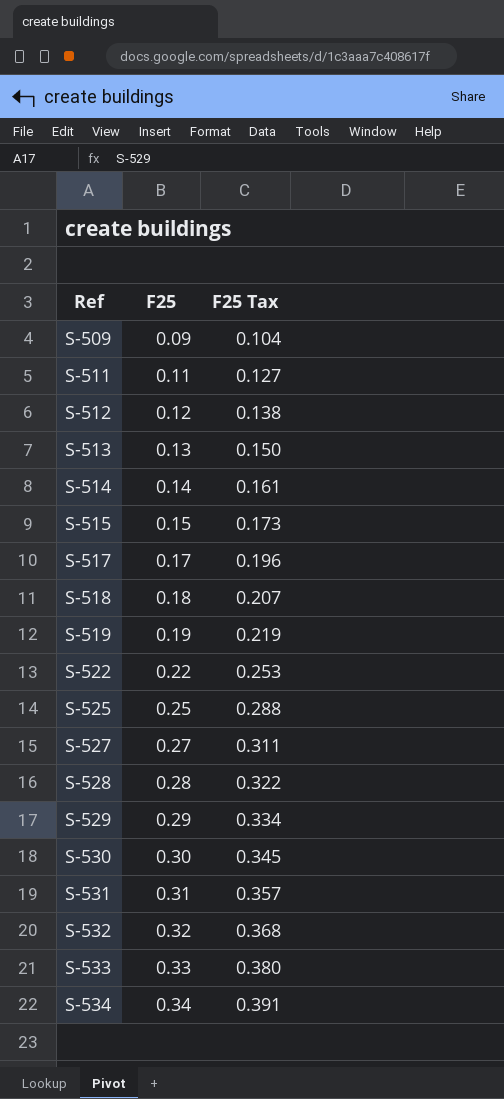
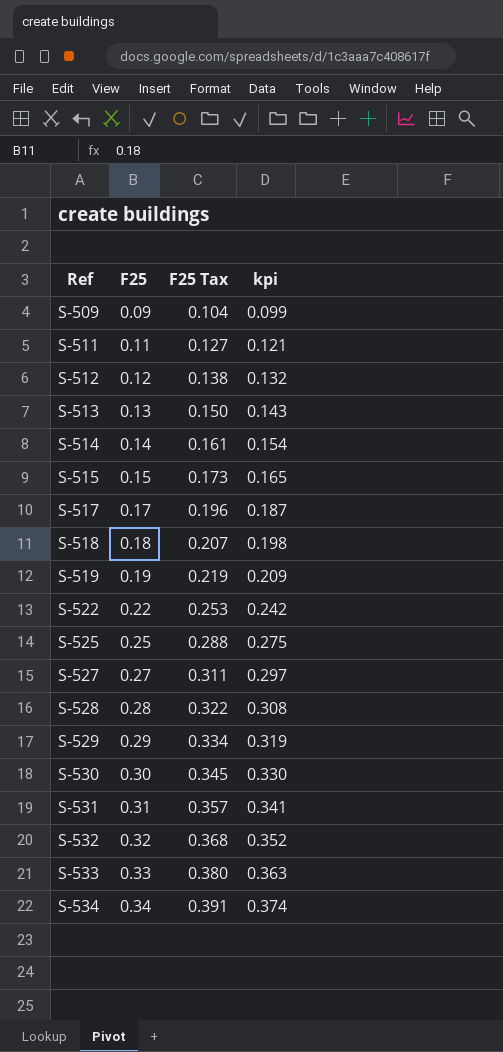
column kpi | formula: none -> [F25] * 1.1

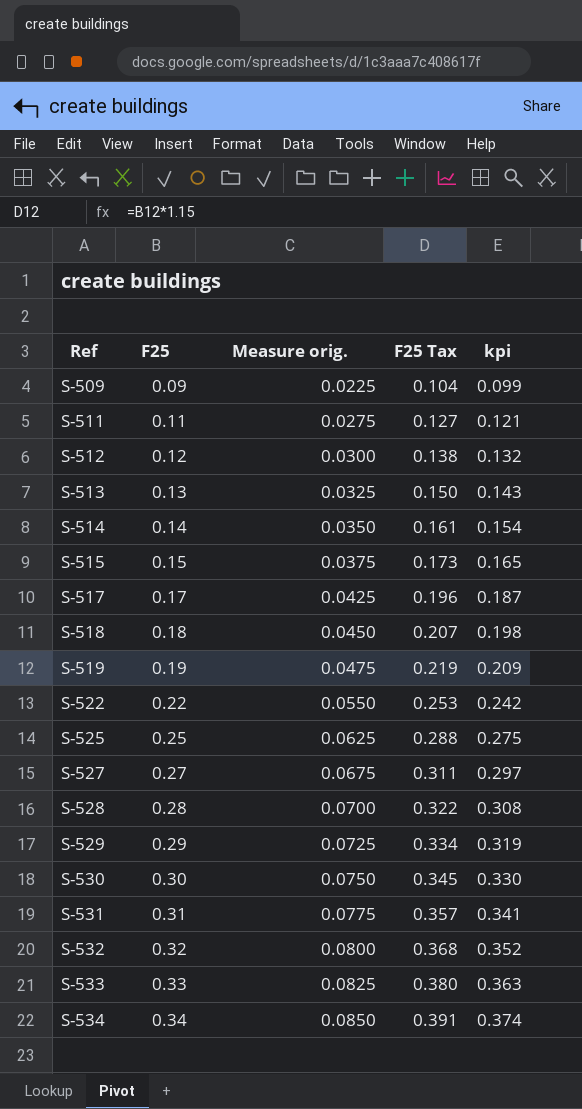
column Measure orig. | formula: none -> [F25] * 0.25

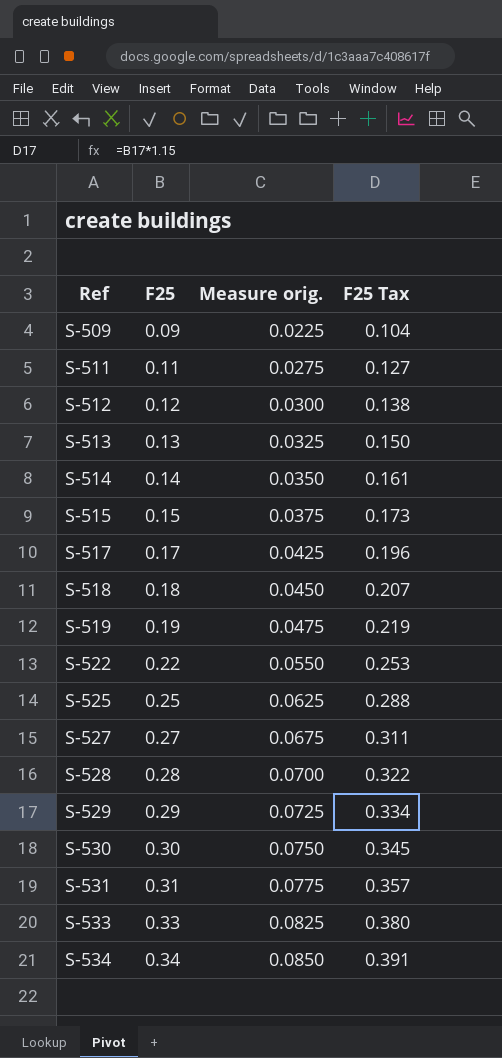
column kpi | formula: [F25] * 1.1 -> none
row S-532: 0.32 | 0.0800 | 0.368 | 0.352 -> none

